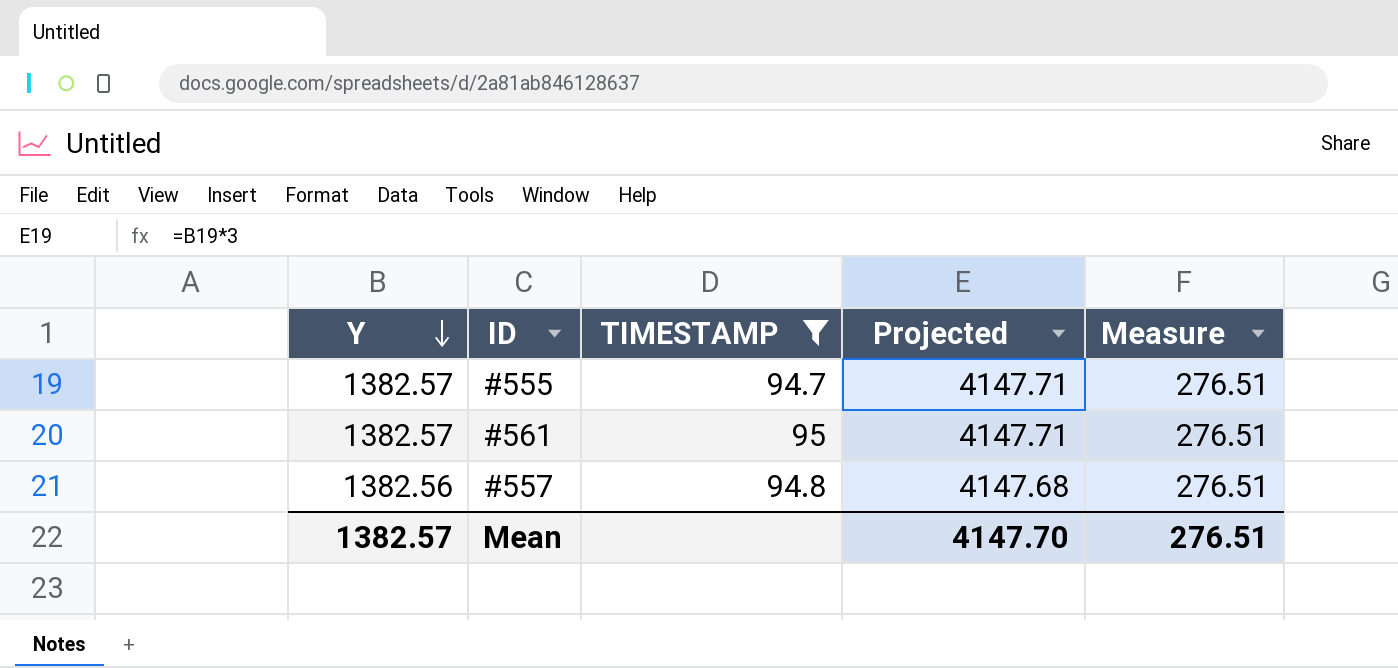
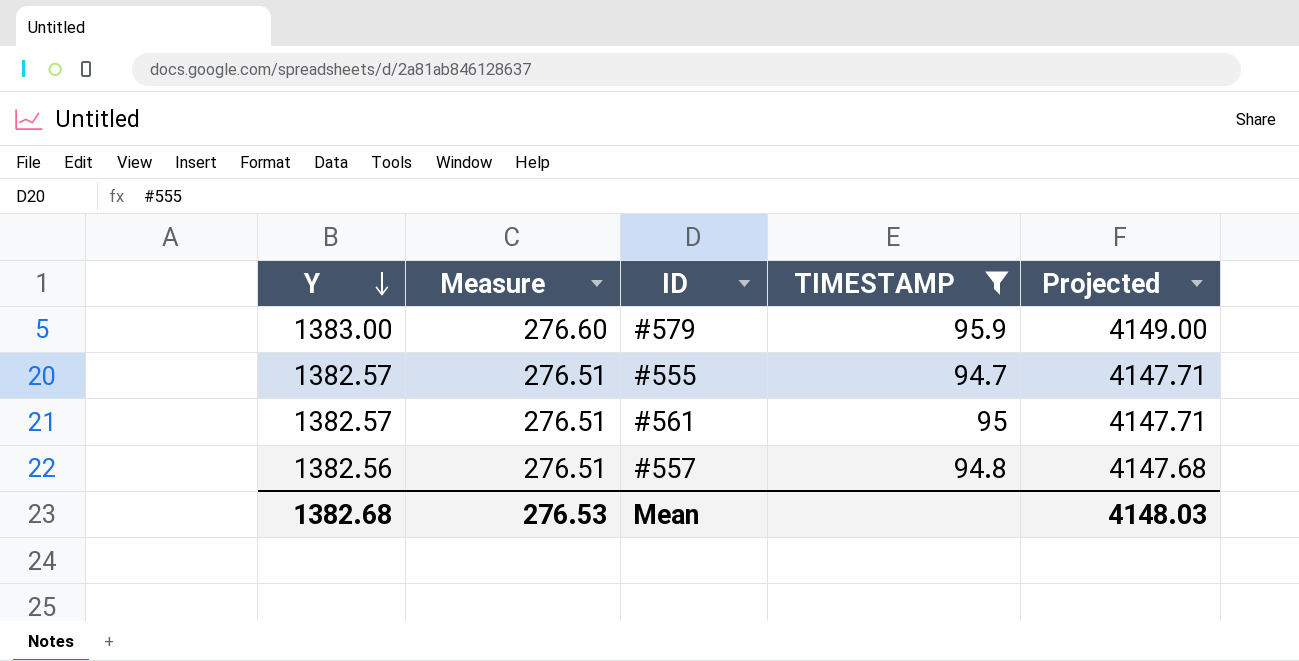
column Measure | position: 5 -> 2
row #579: none -> 1383.00 | 276.60 | 95.9 | 4149.00
Mean | Y: 1382.57 -> 1382.68
Mean | Measure: 276.51 -> 276.53
Mean | Projected: 4147.70 -> 4148.03

